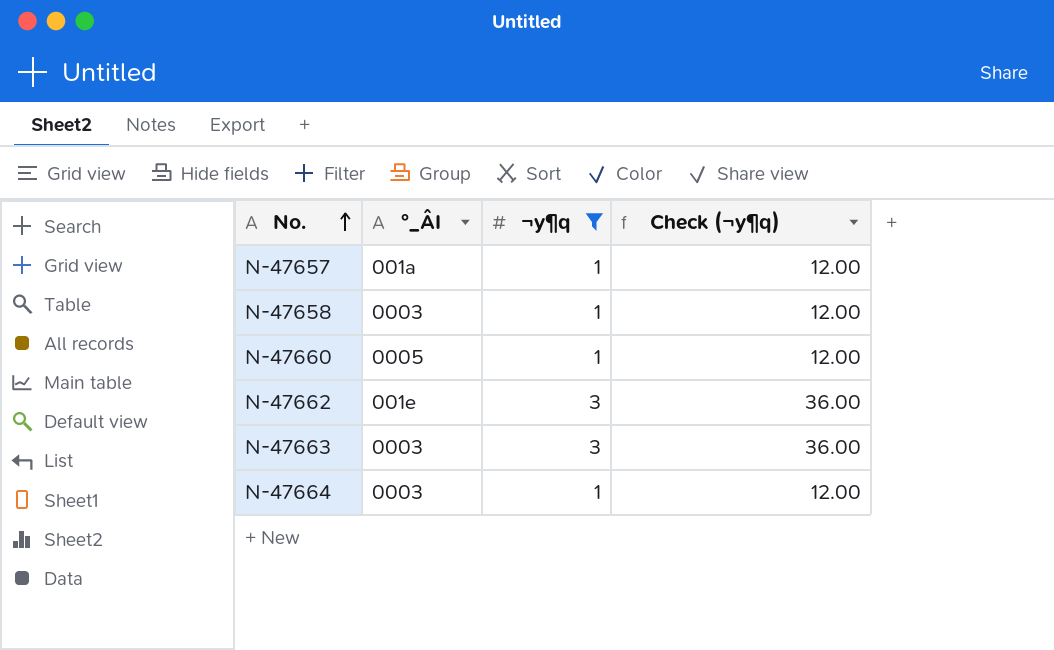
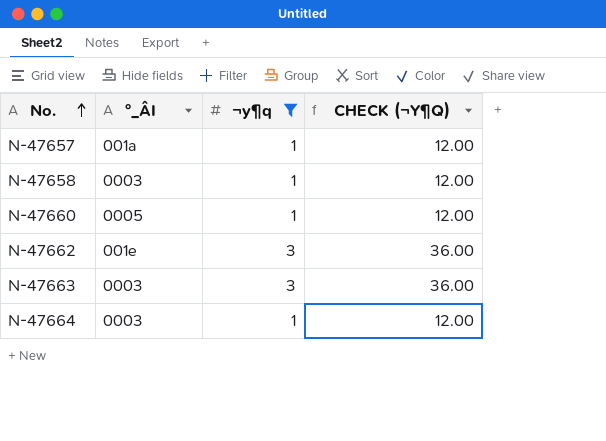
column name: Check (¬y¶q) -> CHECK (¬Y¶Q)

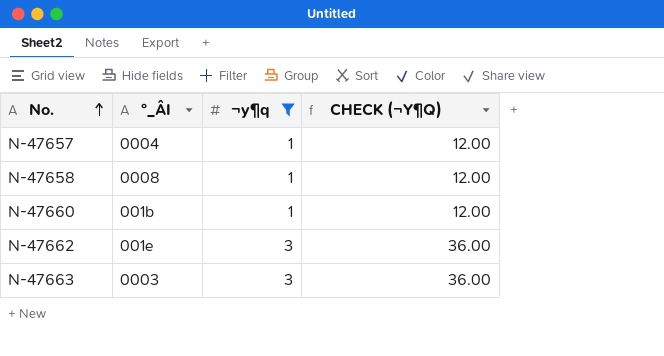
row N-47664: 0003 | 1 | 12.00 -> none
N-47657 | °_ÂI: 001a -> 0004
N-47658 | °_ÂI: 0003 -> 0008
N-47660 | °_ÂI: 0005 -> 001b

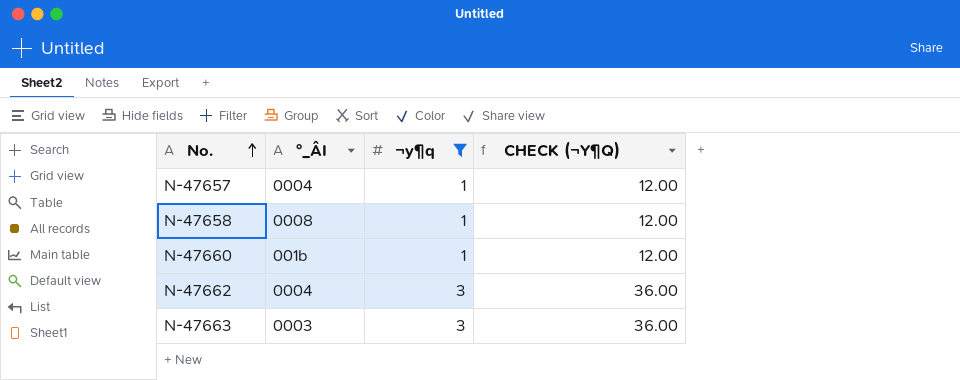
N-47662 | °_ÂI: 001e -> 0004

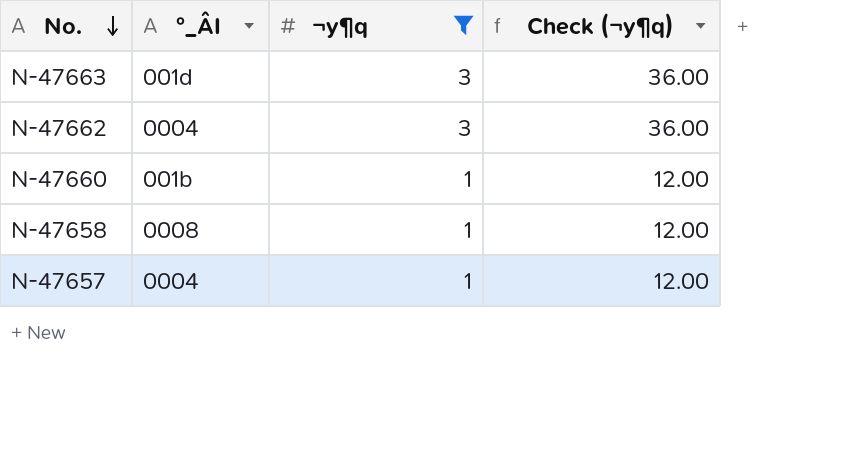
row order: No. ascending -> No. descending
column name: CHECK (¬Y¶Q) -> Check (¬y¶q)
N-47663 | °_ÂI: 0003 -> 001d

